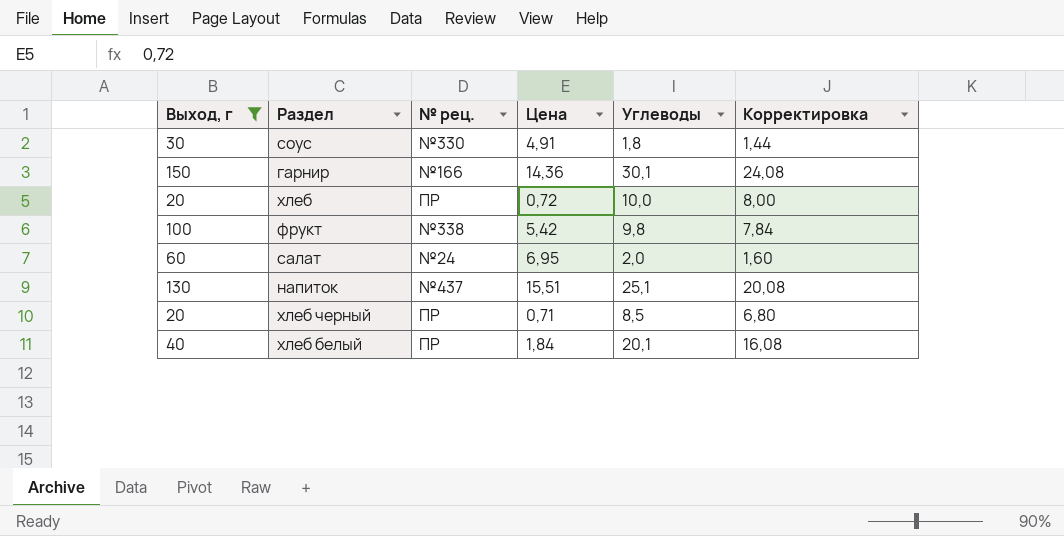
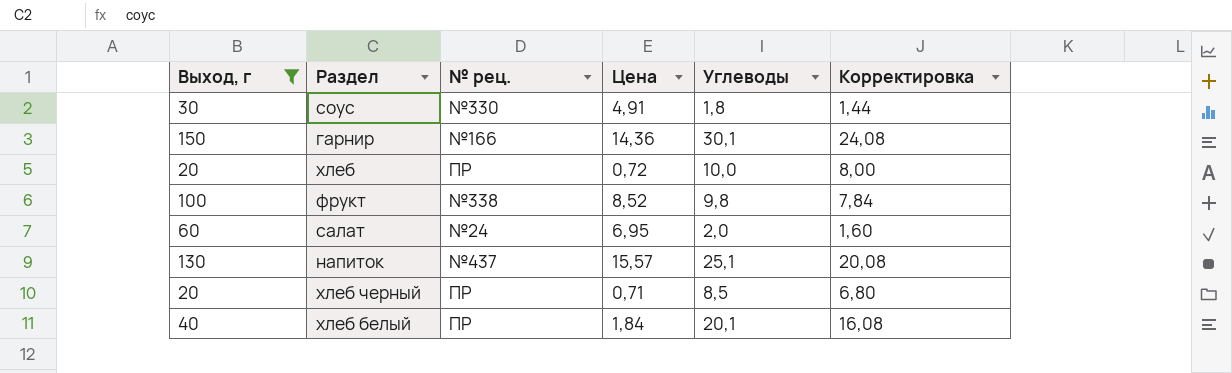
фрукт | Цена: 5,42 -> 8,52
напиток | Цена: 15,51 -> 15,57

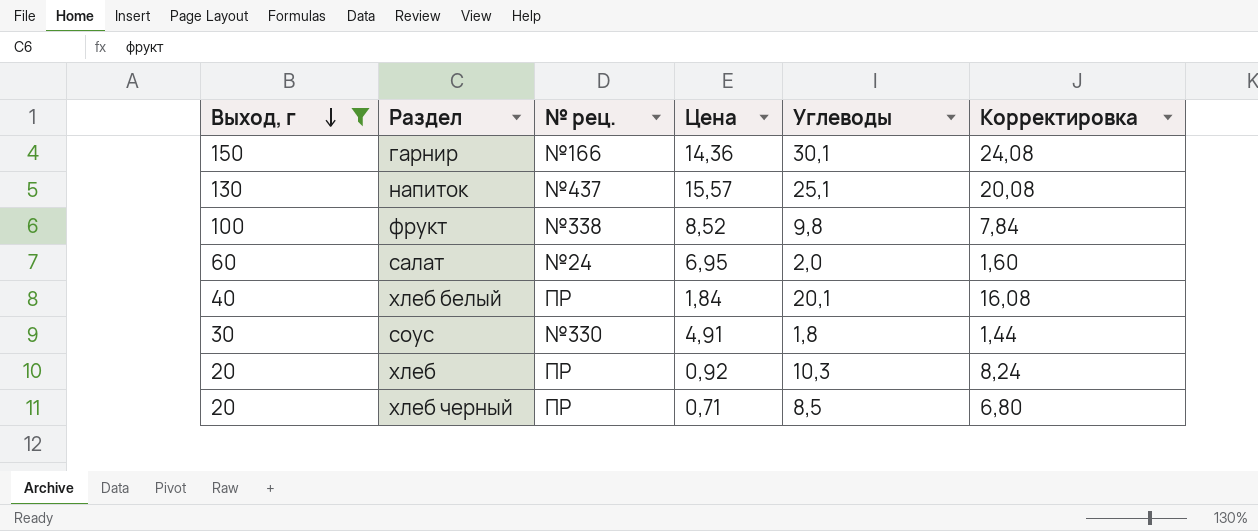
row order: none -> Выход, г descending
хлеб | Цена: 0,72 -> 0,92
хлеб | Углеводы: 10,0 -> 10,3
хлеб | Корректировка: 8,00 -> 8,24

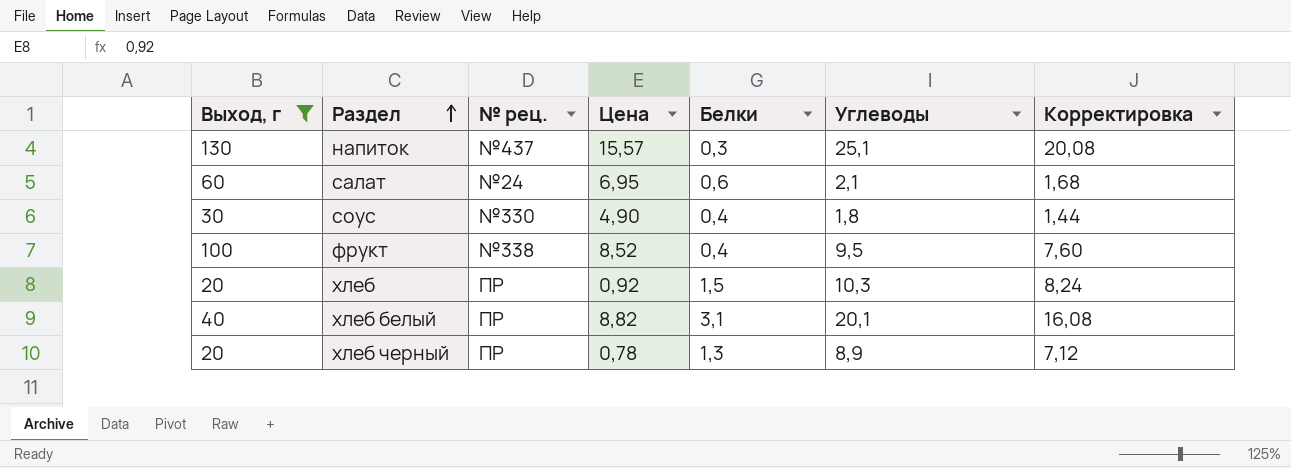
row order: Выход, г descending -> Раздел ascending
column Белки | position: none -> 5
row гарнир: 150 | №166 | 14,36 | 30,1 | 24,08 -> none
салат | Углеводы: 2,0 -> 2,1
салат | Корректировка: 1,60 -> 1,68
соус | Цена: 4,91 -> 4,90
фрукт | Углеводы: 9,8 -> 9,5
фрукт | Корректировка: 7,84 -> 7,60
хлеб белый | Цена: 1,84 -> 8,82
хлеб черный | Цена: 0,71 -> 0,78
хлеб черный | Углеводы: 8,5 -> 8,9
хлеб черный | Корректировка: 6,80 -> 7,12

